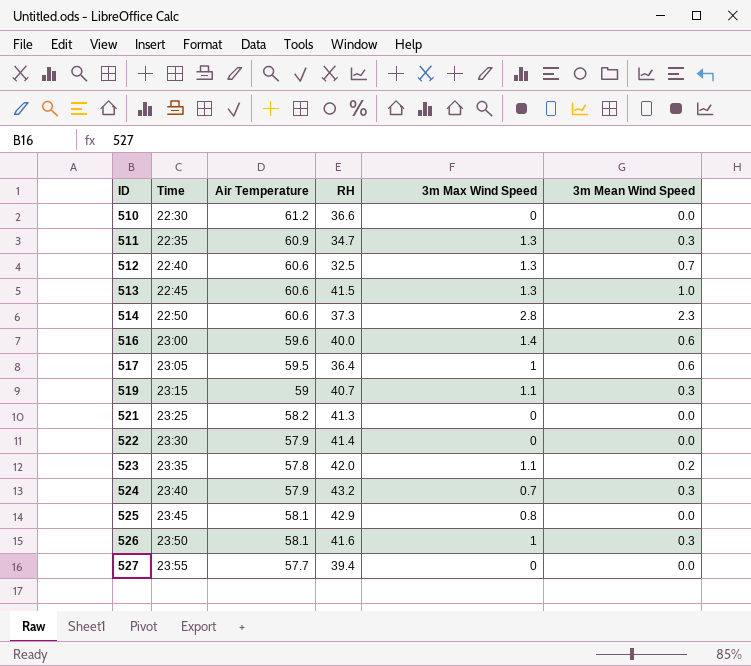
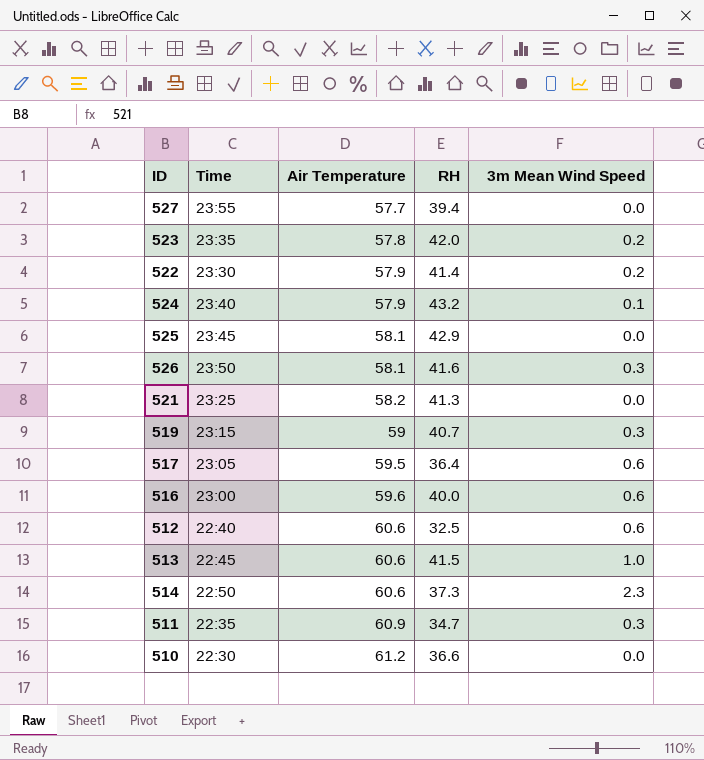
row order: ID ascending -> Air Temperature ascending
column 3m Max Wind Speed | position: 5 -> none
522 | 3m Mean Wind Speed: 0.0 -> 0.2
524 | 3m Mean Wind Speed: 0.3 -> 0.1
512 | 3m Mean Wind Speed: 0.7 -> 0.6

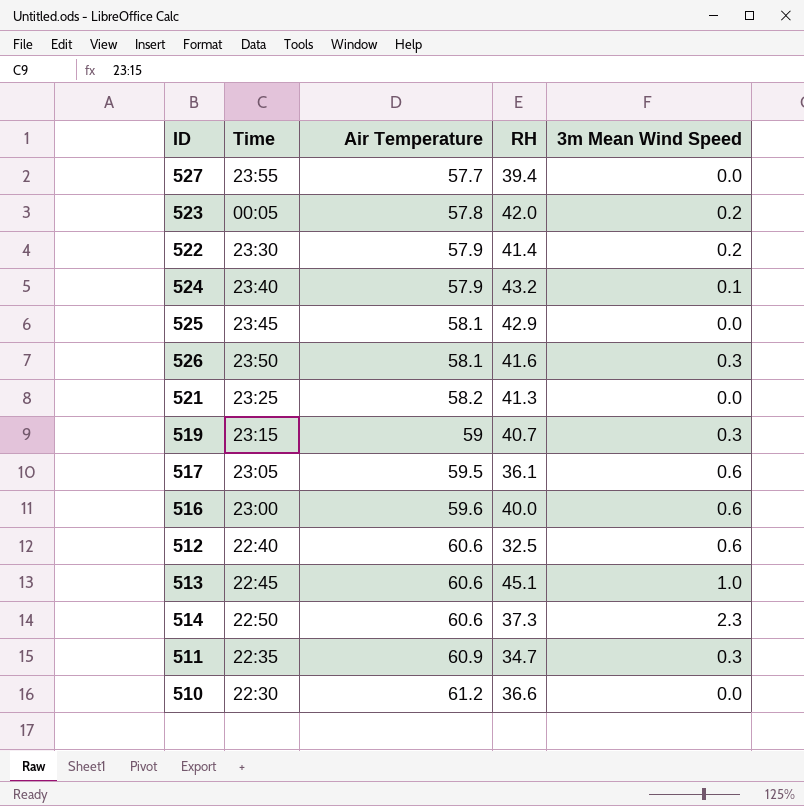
523 | Time: 23:35 -> 00:05
517 | RH: 36.4 -> 36.1
513 | RH: 41.5 -> 45.1

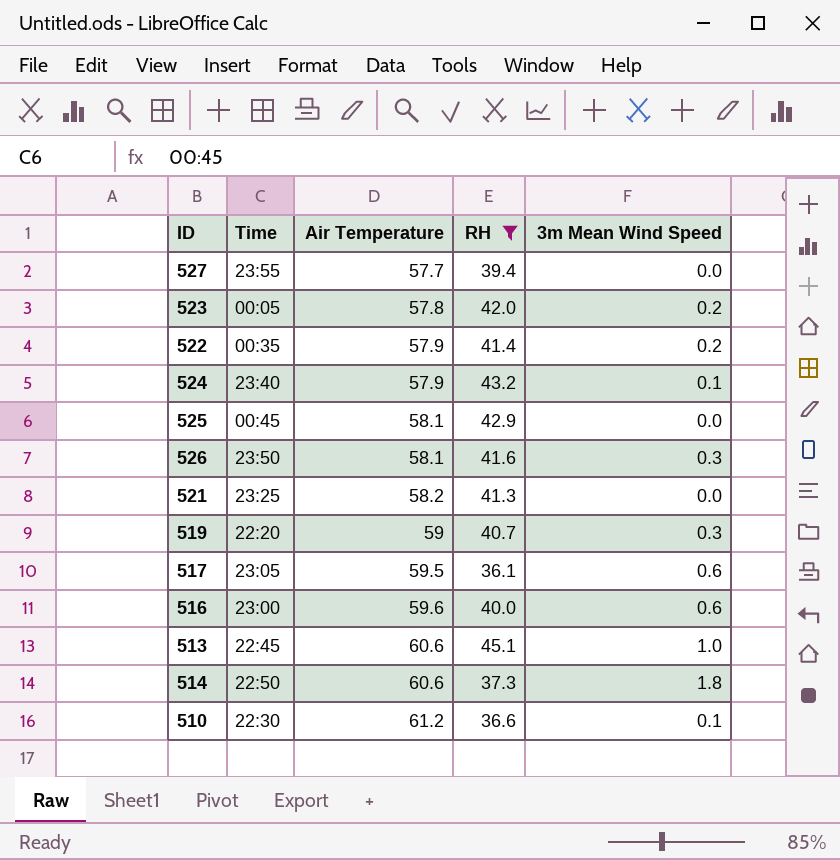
filter: none -> RH >= 36.1
522 | Time: 23:30 -> 00:35
525 | Time: 23:45 -> 00:45
519 | Time: 23:15 -> 22:20
514 | 3m Mean Wind Speed: 2.3 -> 1.8
510 | 3m Mean Wind Speed: 0.0 -> 0.1

